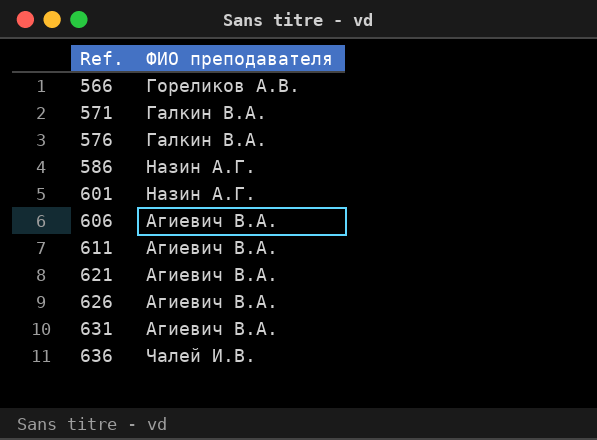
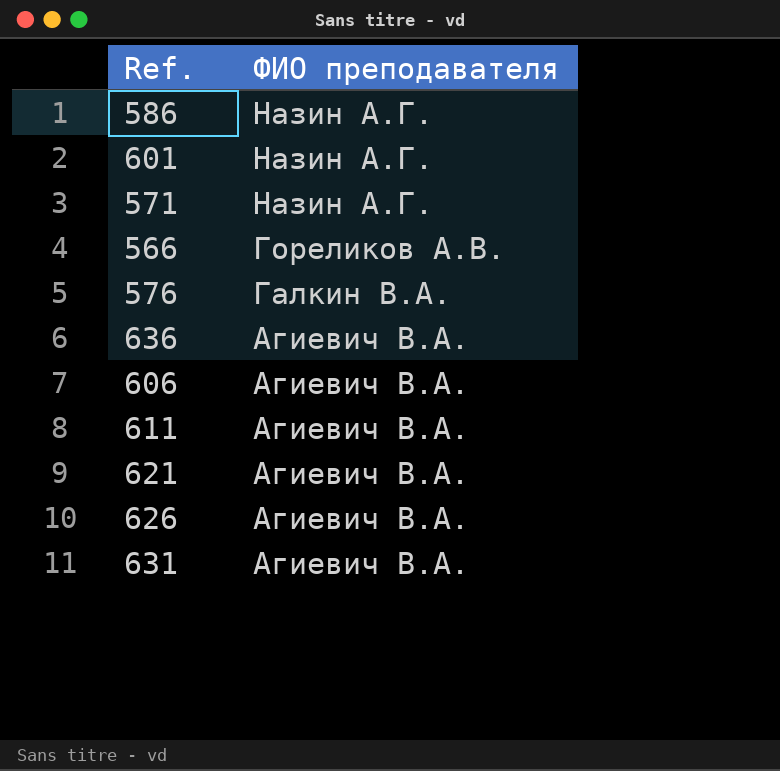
row order: Ref. ascending -> ФИО преподавателя descending
571 | ФИО преподавателя: Галкин В.А. -> Назин А.Г.
636 | ФИО преподавателя: Чалей И.В. -> Агиевич В.А.

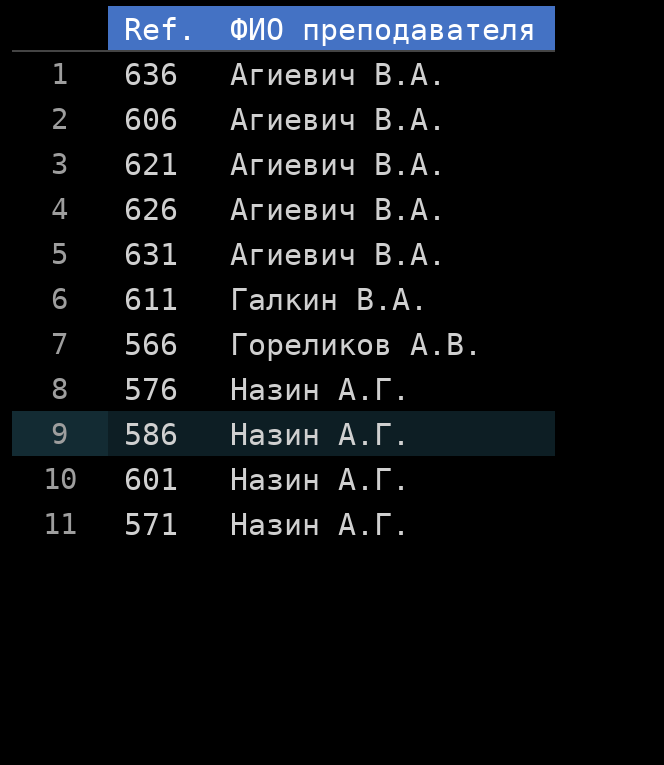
row order: ФИО преподавателя descending -> ФИО преподавателя ascending
611 | ФИО преподавателя: Агиевич В.А. -> Галкин В.А.
576 | ФИО преподавателя: Галкин В.А. -> Назин А.Г.

